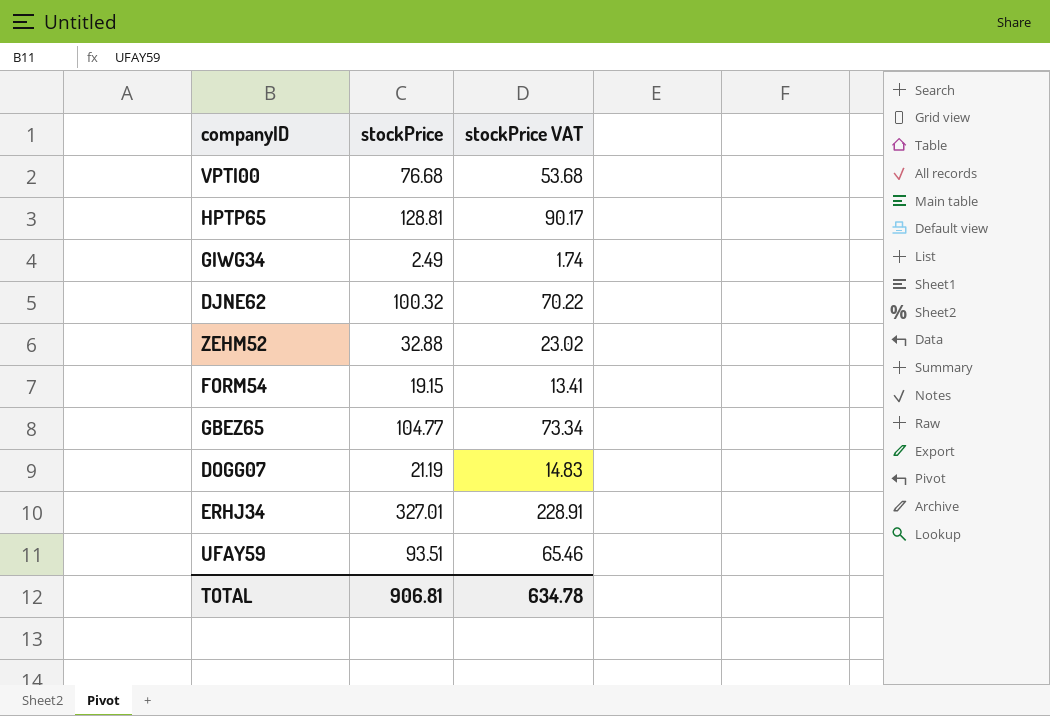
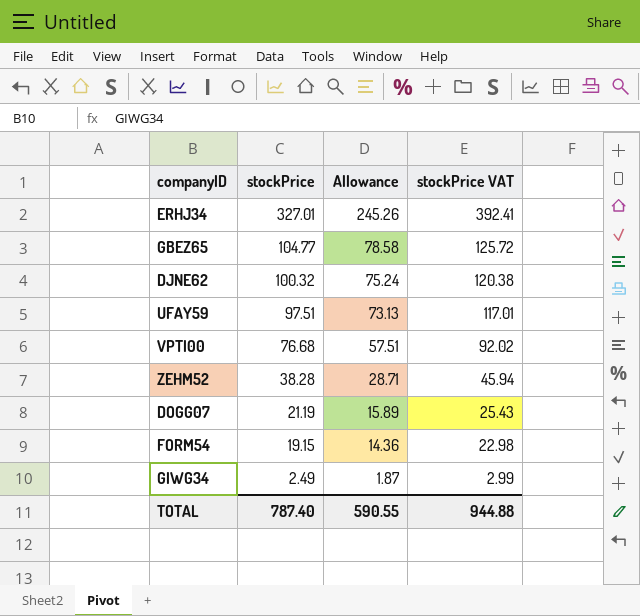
row order: none -> stockPrice descending
column Allowance | formula: none -> [stockPrice] * 0.75
column stockPrice VAT | formula: [stockPrice] * 0.7 -> [stockPrice] * 1.2
row HPTP65: 128.81 | 90.17 -> none
UFAY59 | stockPrice: 93.51 -> 97.51
ZEHM52 | stockPrice: 32.88 -> 38.28
TOTAL | stockPrice: 906.81 -> 787.40
TOTAL | stockPrice VAT: 634.78 -> 944.88

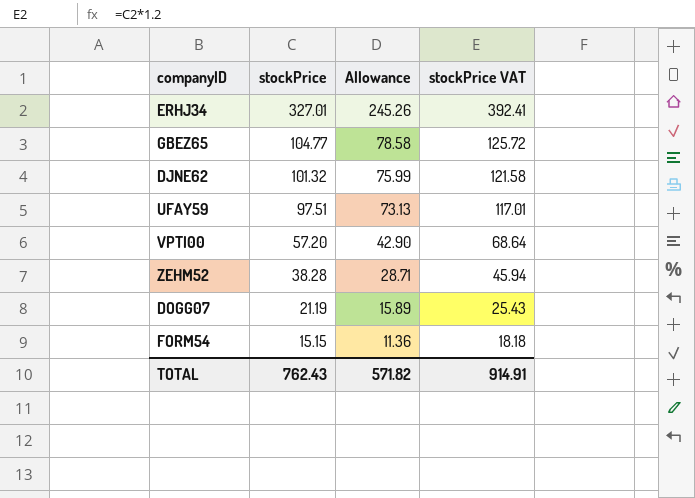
row GIWG34: 2.49 | 1.87 | 2.99 -> none
DJNE62 | stockPrice: 100.32 -> 101.32
DJNE62 | Allowance: 75.24 -> 75.99
DJNE62 | stockPrice VAT: 120.38 -> 121.58
VPTI00 | stockPrice: 76.68 -> 57.20
VPTI00 | Allowance: 57.51 -> 42.90
VPTI00 | stockPrice VAT: 92.02 -> 68.64
FORM54 | stockPrice: 19.15 -> 15.15
FORM54 | Allowance: 14.36 -> 11.36
FORM54 | stockPrice VAT: 22.98 -> 18.18
TOTAL | stockPrice: 787.40 -> 762.43
TOTAL | Allowance: 590.55 -> 571.82
TOTAL | stockPrice VAT: 944.88 -> 914.91

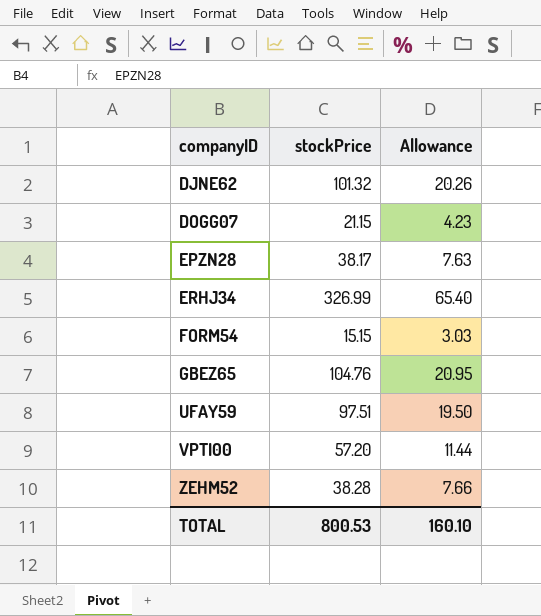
row order: stockPrice descending -> companyID ascending
column stockPrice VAT | formula: [stockPrice] * 1.2 -> none
column Allowance | formula: [stockPrice] * 0.75 -> [stockPrice] * 0.2
DOGG07 | stockPrice: 21.19 -> 21.15
row EPZN28: none -> 38.17 | 7.63
ERHJ34 | stockPrice: 327.01 -> 326.99
GBEZ65 | stockPrice: 104.77 -> 104.76
TOTAL | stockPrice: 762.43 -> 800.53
TOTAL | Allowance: 571.82 -> 160.10

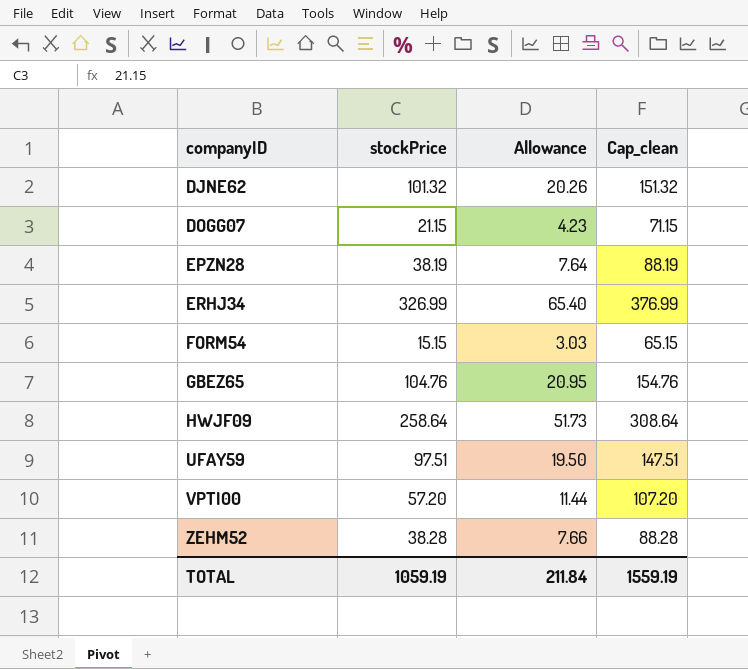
column Cap_clean | formula: none -> [stockPrice] + 50
EPZN28 | stockPrice: 38.17 -> 38.19
EPZN28 | Allowance: 7.63 -> 7.64
row HWJF09: none -> 258.64 | 51.73 | 308.64
TOTAL | stockPrice: 800.53 -> 1059.19
TOTAL | Allowance: 160.10 -> 211.84

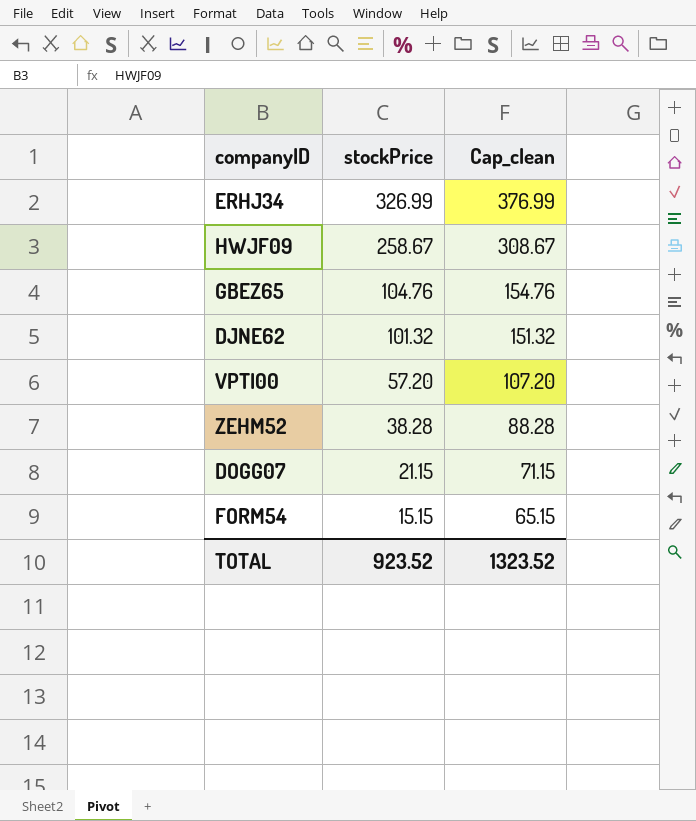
row order: companyID ascending -> stockPrice descending
column Allowance | formula: [stockPrice] * 0.2 -> none
row EPZN28: 38.19 | 7.64 | 88.19 -> none
row UFAY59: 97.51 | 19.50 | 147.51 -> none
HWJF09 | stockPrice: 258.64 -> 258.67
HWJF09 | Cap_clean: 308.64 -> 308.67
TOTAL | stockPrice: 1059.19 -> 923.52
TOTAL | Cap_clean: 1559.19 -> 1323.52

